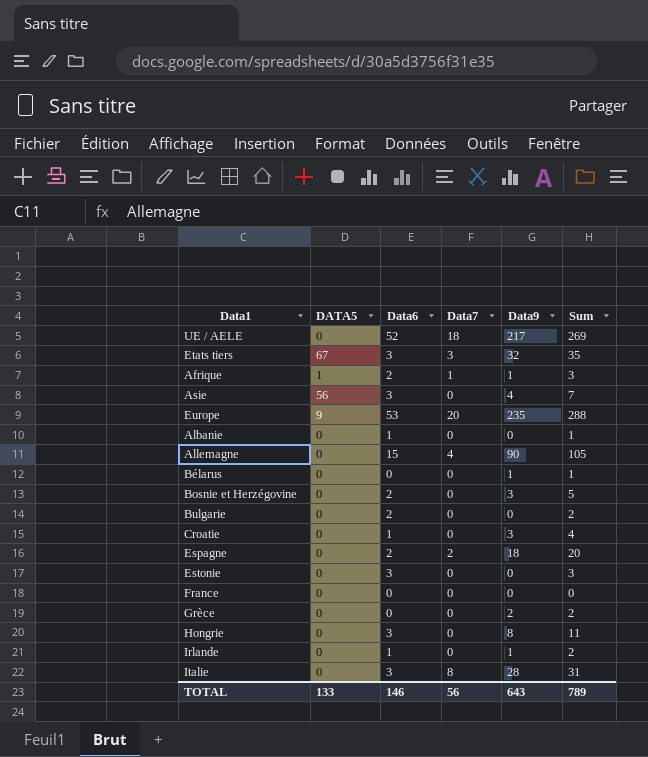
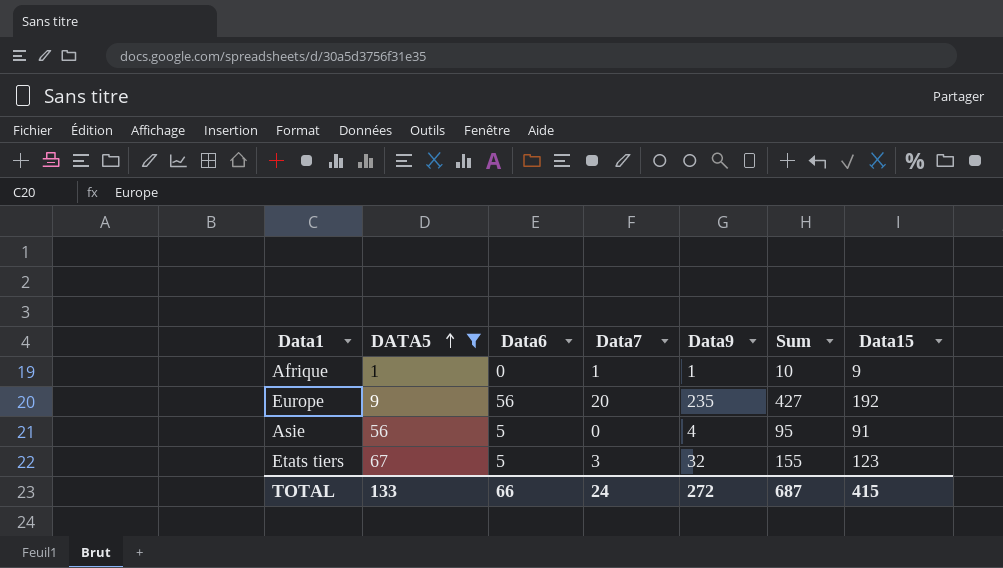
filter: none -> DATA5 != 0
row order: none -> DATA5 ascending
column Sum | formula: [Data6] + [Data9] -> [Data9] + [Data15]
column Data15 | position: none -> 7
Afrique | Data6: 2 -> 0
Europe | Data6: 53 -> 56
Asie | Data6: 3 -> 5
Etats tiers | Data6: 3 -> 5
TOTAL | Data6: 146 -> 66
TOTAL | Data7: 56 -> 24
TOTAL | Data9: 643 -> 272
TOTAL | Sum: 789 -> 687

